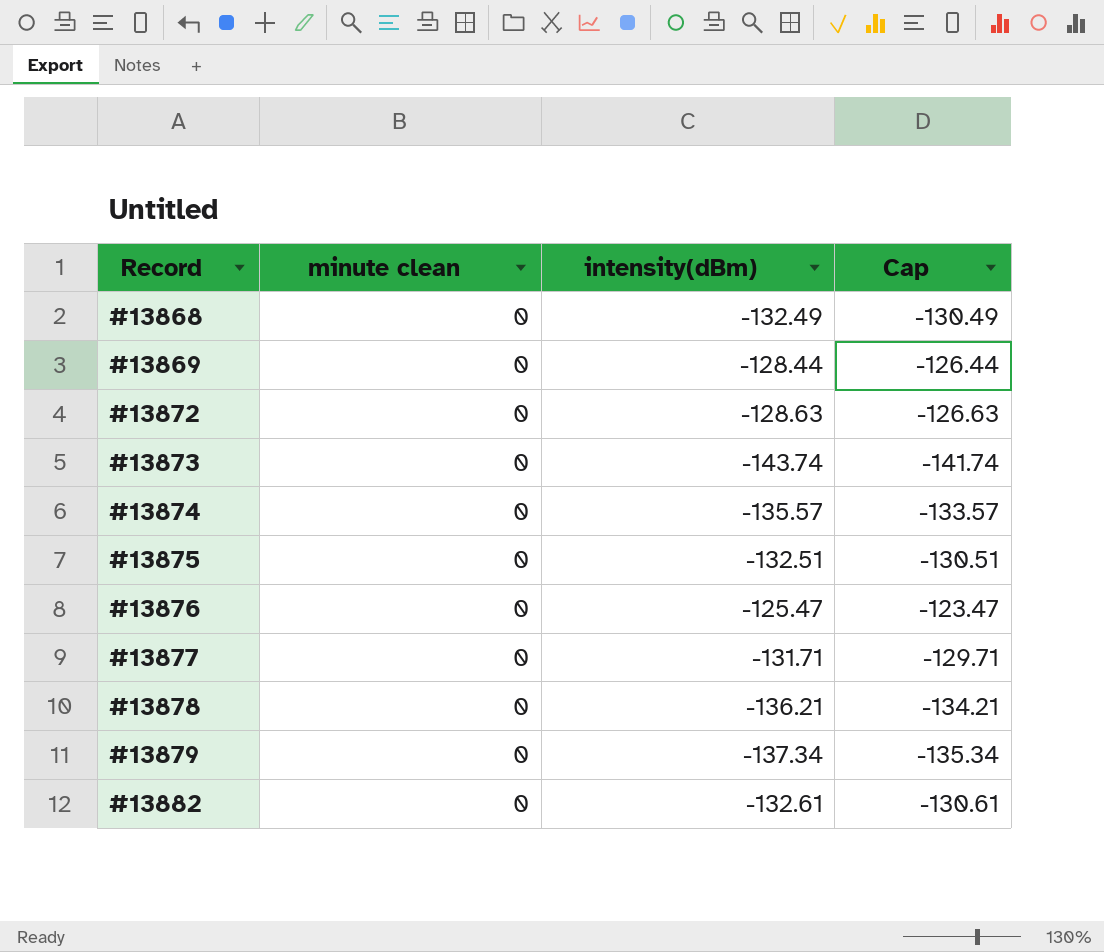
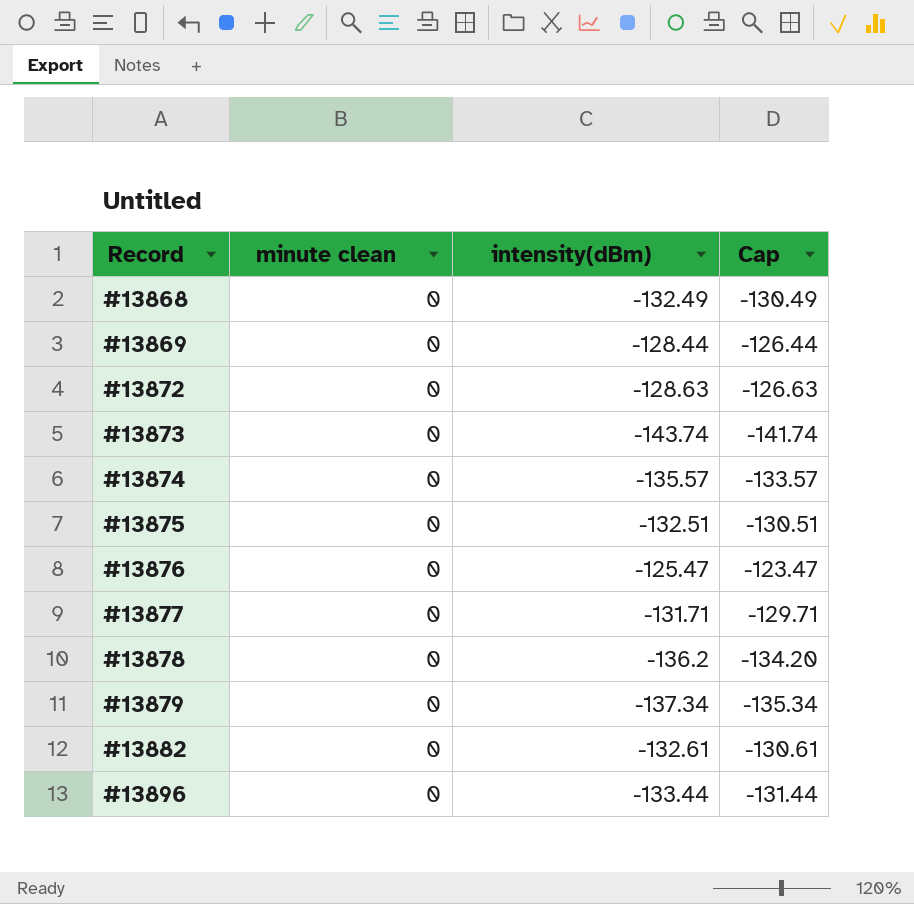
#13878 | intensity(dBm): -136.21 -> -136.2
#13878 | Cap: -134.21 -> -134.20
row #13896: none -> 0 | -133.44 | -131.44

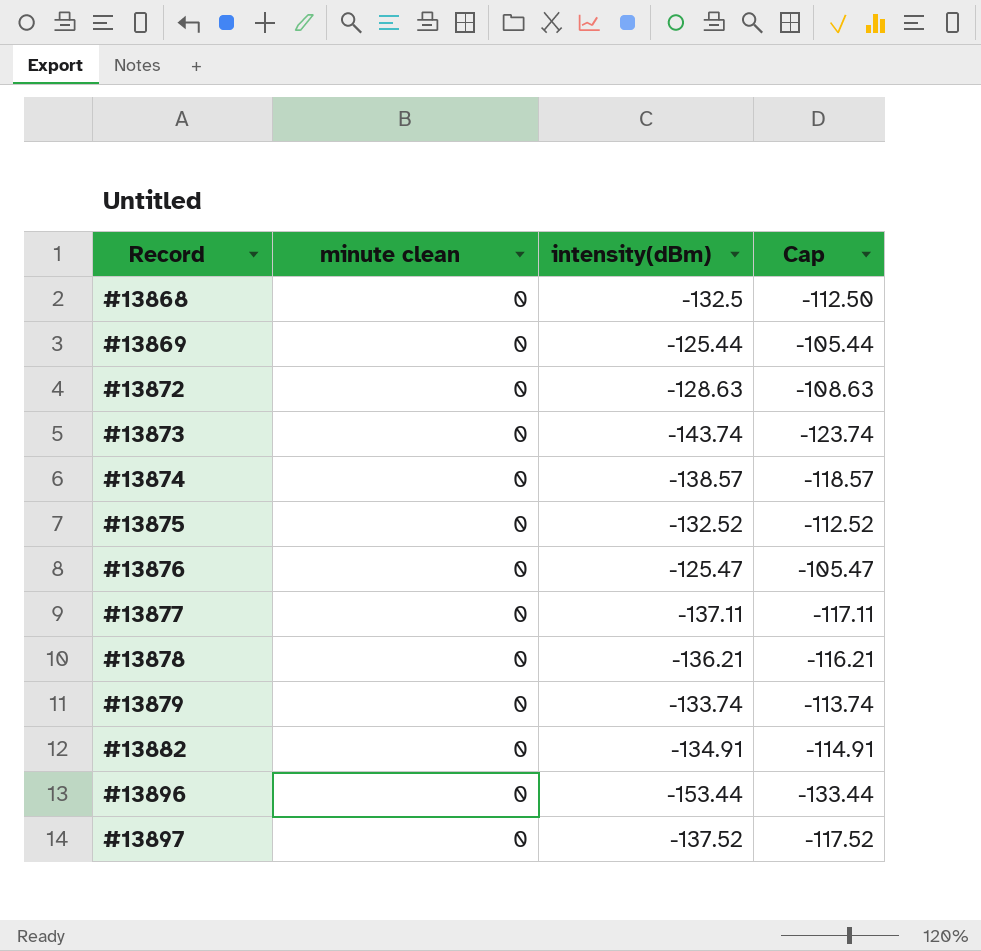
column Cap | formula: [intensity(dBm)] + 2 -> [intensity(dBm)] + 20
#13868 | intensity(dBm): -132.49 -> -132.5
#13869 | intensity(dBm): -128.44 -> -125.44
#13874 | intensity(dBm): -135.57 -> -138.57
#13875 | intensity(dBm): -132.51 -> -132.52
#13877 | intensity(dBm): -131.71 -> -137.11
#13878 | intensity(dBm): -136.2 -> -136.21
#13879 | intensity(dBm): -137.34 -> -133.74
#13882 | intensity(dBm): -132.61 -> -134.91
#13896 | intensity(dBm): -133.44 -> -153.44
row #13897: none -> 0 | -137.52 | -117.52

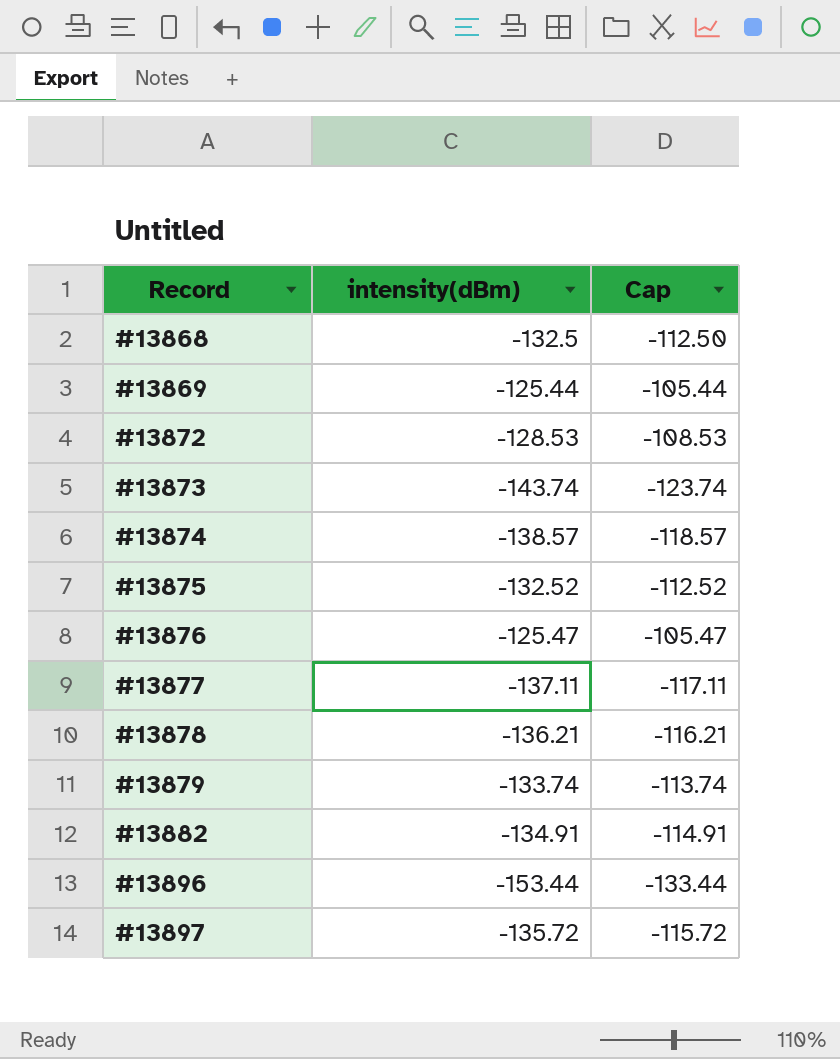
column minute clean | position: 2 -> none
#13872 | intensity(dBm): -128.63 -> -128.53
#13872 | Cap: -108.63 -> -108.53
#13897 | intensity(dBm): -137.52 -> -135.72
#13897 | Cap: -117.52 -> -115.72

